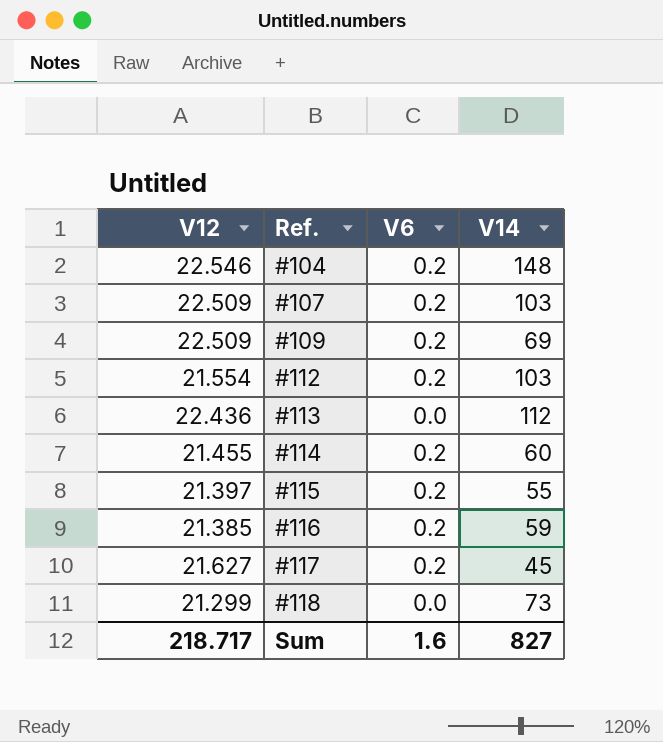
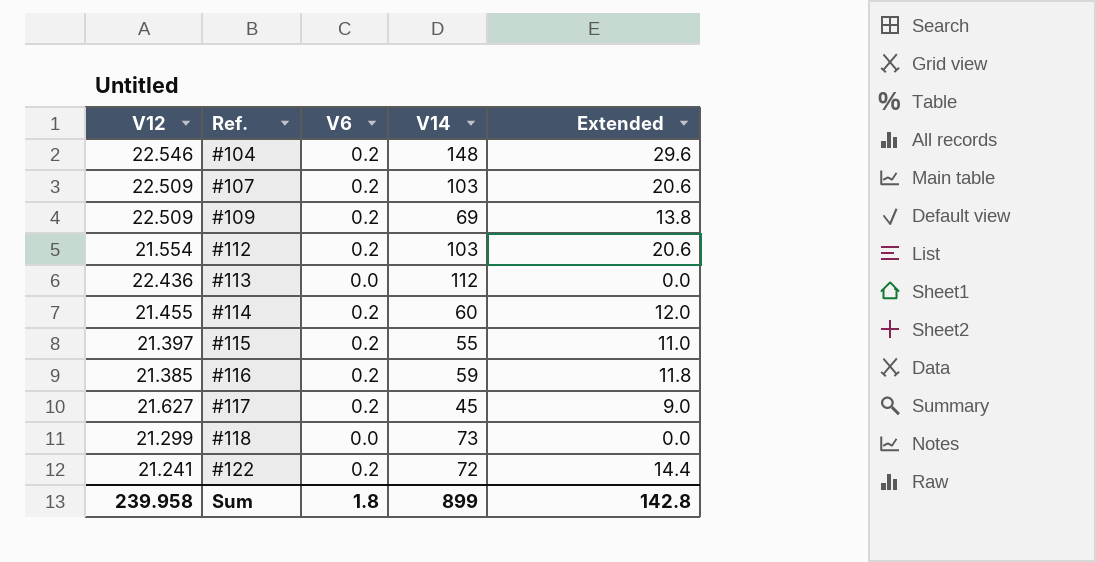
column Extended | formula: none -> [V6] * [V14]
row #122: none -> 21.241 | 0.2 | 72 | 14.4
Sum | V12: 218.717 -> 239.958
Sum | V6: 1.6 -> 1.8
Sum | V14: 827 -> 899

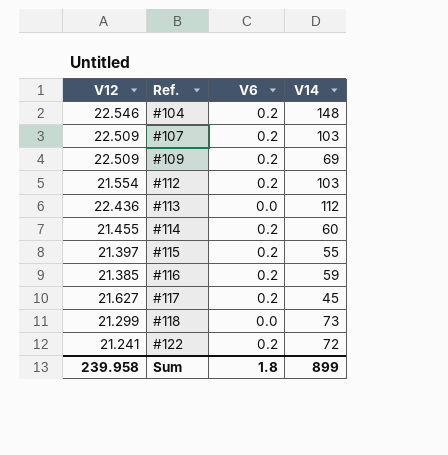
column Extended | formula: [V6] * [V14] -> none

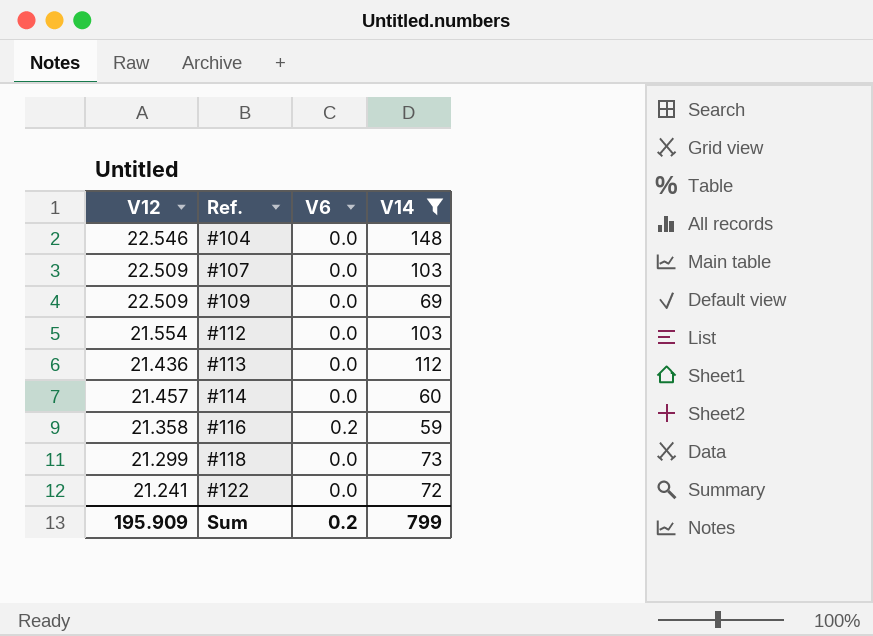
filter: none -> V14 >= 59
#104 | V6: 0.2 -> 0.0
#107 | V6: 0.2 -> 0.0
#109 | V6: 0.2 -> 0.0
#112 | V6: 0.2 -> 0.0
#113 | V12: 22.436 -> 21.436
#114 | V12: 21.455 -> 21.457
#114 | V6: 0.2 -> 0.0
#116 | V12: 21.385 -> 21.358
#122 | V6: 0.2 -> 0.0
Sum | V12: 239.958 -> 195.909
Sum | V6: 1.8 -> 0.2
Sum | V14: 899 -> 799

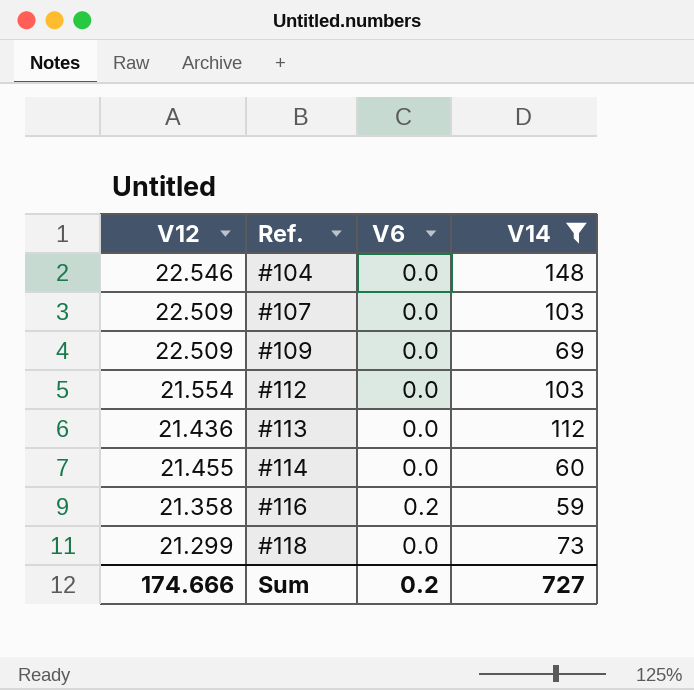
row #122: 21.241 | 0.0 | 72 -> none
#114 | V12: 21.457 -> 21.455
Sum | V12: 195.909 -> 174.666
Sum | V14: 799 -> 727

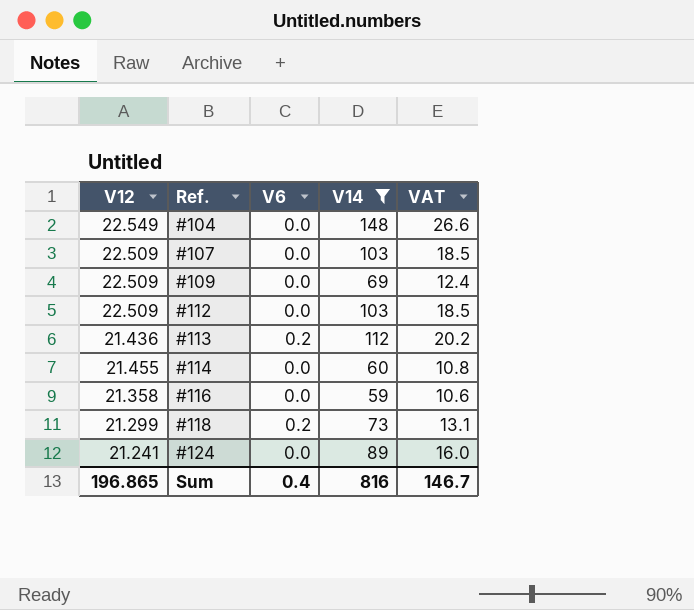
column VAT | formula: none -> [V14] * 0.18
#104 | V12: 22.546 -> 22.549
#112 | V12: 21.554 -> 22.509
#113 | V6: 0.0 -> 0.2
#116 | V6: 0.2 -> 0.0
#118 | V6: 0.0 -> 0.2
row #124: none -> 21.241 | 0.0 | 89 | 16.0
Sum | V12: 174.666 -> 196.865
Sum | V6: 0.2 -> 0.4
Sum | V14: 727 -> 816

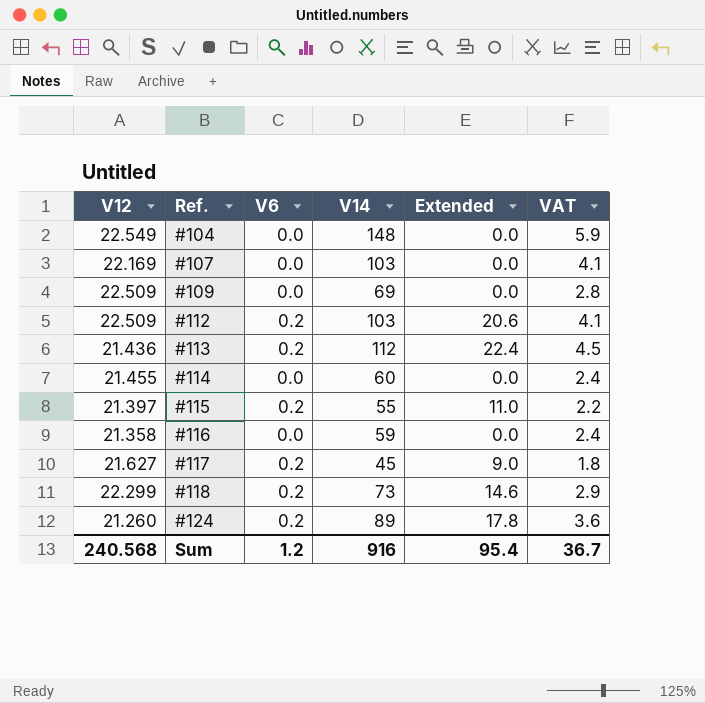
filter: V14 >= 59 -> none
column Extended | formula: none -> [V6] * [V14]
column VAT | formula: [V14] * 0.18 -> [V14] * 0.04
#107 | V12: 22.509 -> 22.169
#112 | V6: 0.0 -> 0.2
#118 | V12: 21.299 -> 22.299
#124 | V12: 21.241 -> 21.260
#124 | V6: 0.0 -> 0.2
Sum | V12: 196.865 -> 240.568
Sum | V6: 0.4 -> 1.2
Sum | V14: 816 -> 916
Sum | VAT: 146.7 -> 36.7

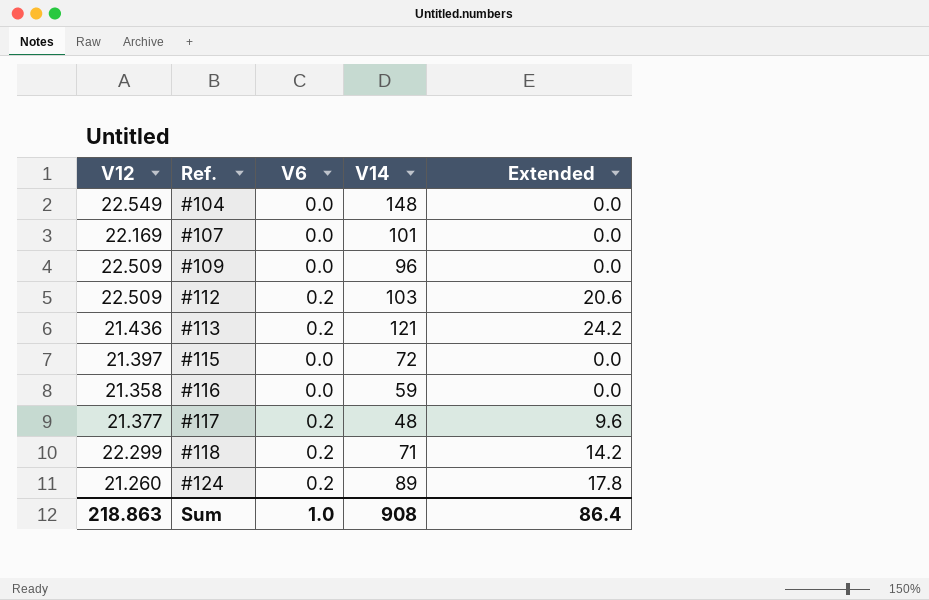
column VAT | formula: [V14] * 0.04 -> none
row #114: 21.455 | 0.0 | 60 | 0.0 | 2.4 -> none
#107 | V14: 103 -> 101
#109 | V14: 69 -> 96
#113 | V14: 112 -> 121
#113 | Extended: 22.4 -> 24.2
#115 | V6: 0.2 -> 0.0
#115 | V14: 55 -> 72
#115 | Extended: 11.0 -> 0.0
#117 | V12: 21.627 -> 21.377
#117 | V14: 45 -> 48
#117 | Extended: 9.0 -> 9.6
#118 | V14: 73 -> 71
#118 | Extended: 14.6 -> 14.2
Sum | V12: 240.568 -> 218.863
Sum | V6: 1.2 -> 1.0
Sum | V14: 916 -> 908
Sum | Extended: 95.4 -> 86.4

